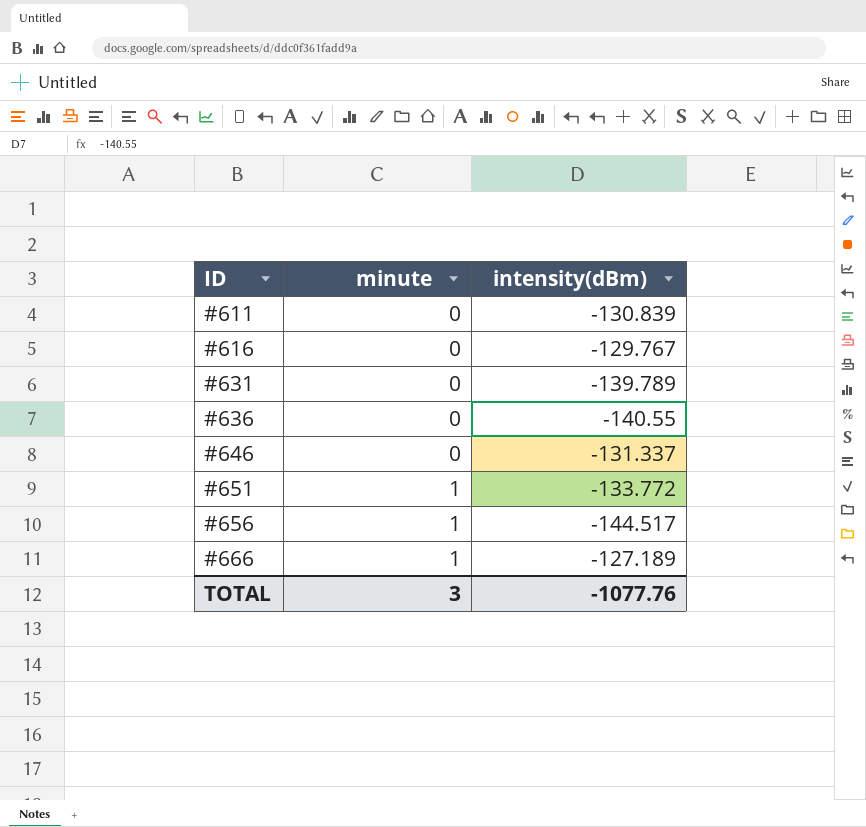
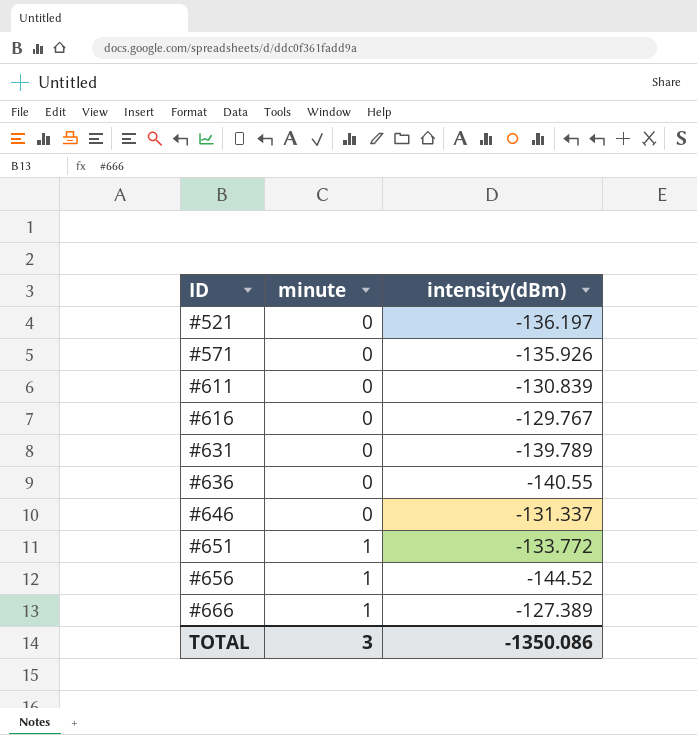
row #521: none -> 0 | -136.197
row #571: none -> 0 | -135.926
#656 | intensity(dBm): -144.517 -> -144.52
#666 | intensity(dBm): -127.189 -> -127.389
TOTAL | intensity(dBm): -1077.76 -> -1350.086

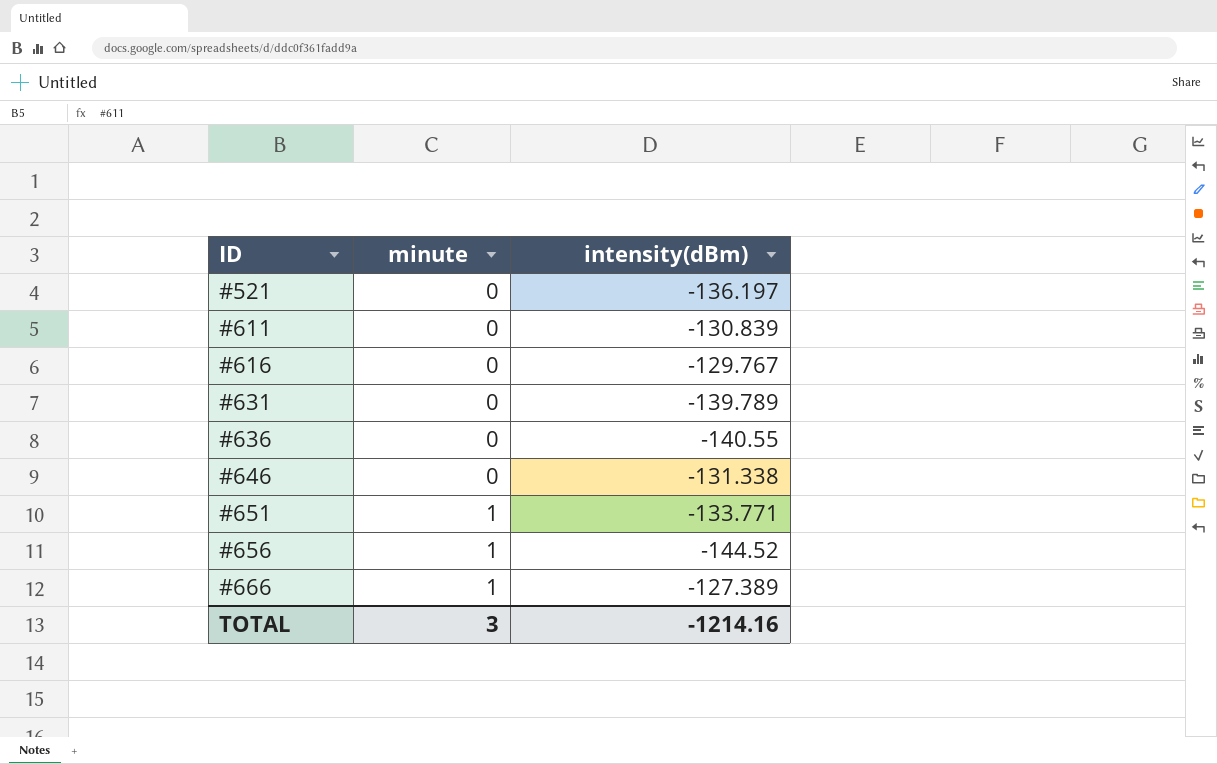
row #571: 0 | -135.926 -> none
#646 | intensity(dBm): -131.337 -> -131.338
#651 | intensity(dBm): -133.772 -> -133.771
TOTAL | intensity(dBm): -1350.086 -> -1214.16

